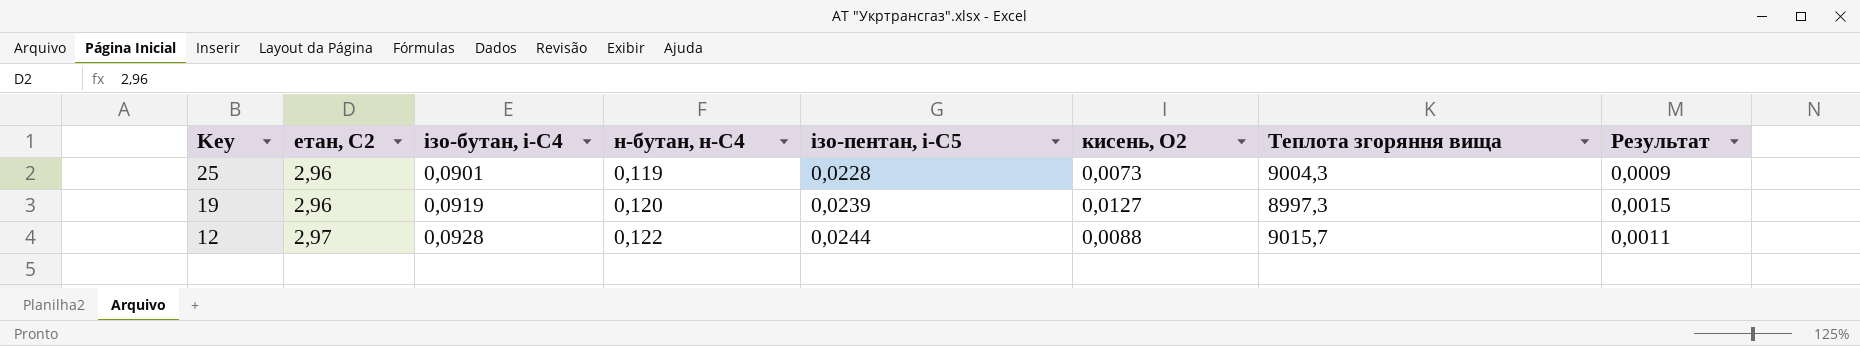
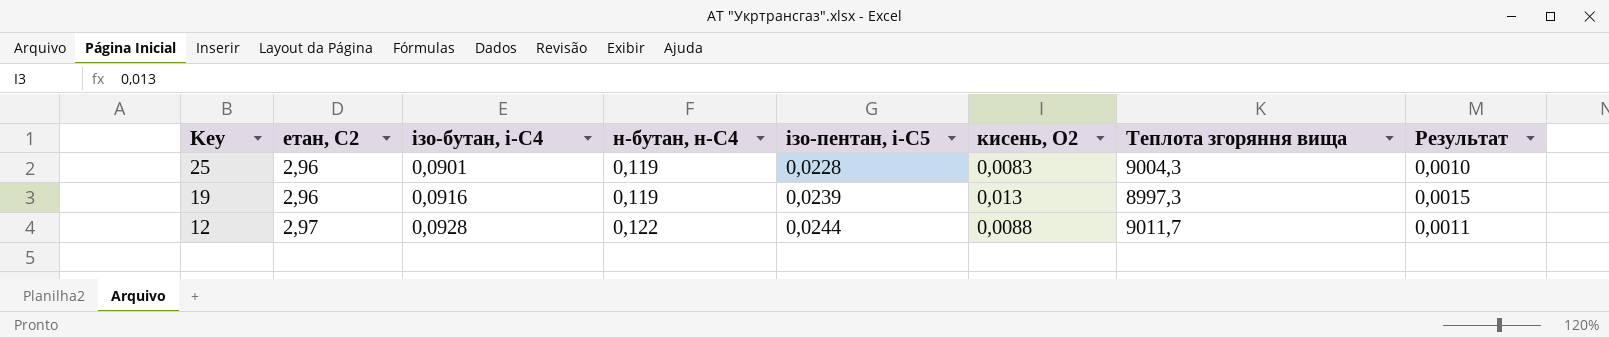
25 | кисень, О2: 0,0073 -> 0,0083
25 | Результат: 0,0009 -> 0,0010
19 | ізо-бутан, і-С4: 0,0919 -> 0,0916
19 | н-бутан, н-С4: 0,120 -> 0,119
19 | кисень, О2: 0,0127 -> 0,013
12 | Теплота згоряння вища: 9015,7 -> 9011,7

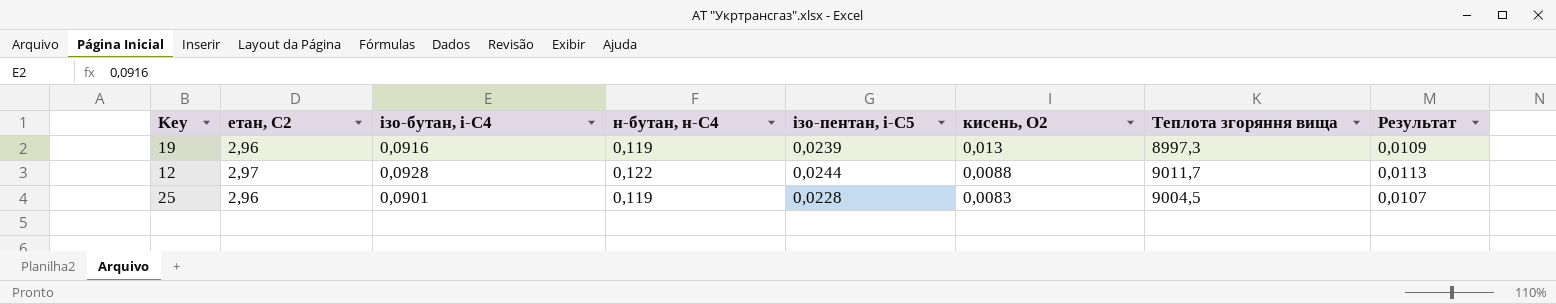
row order: Key descending -> кисень, О2 descending
column Результат | formula: [н-бутан, н-С4] * [кисень, О2] -> [ізо-бутан, і-С4] * [н-бутан, н-С4]
25 | Теплота згоряння вища: 9004,3 -> 9004,5

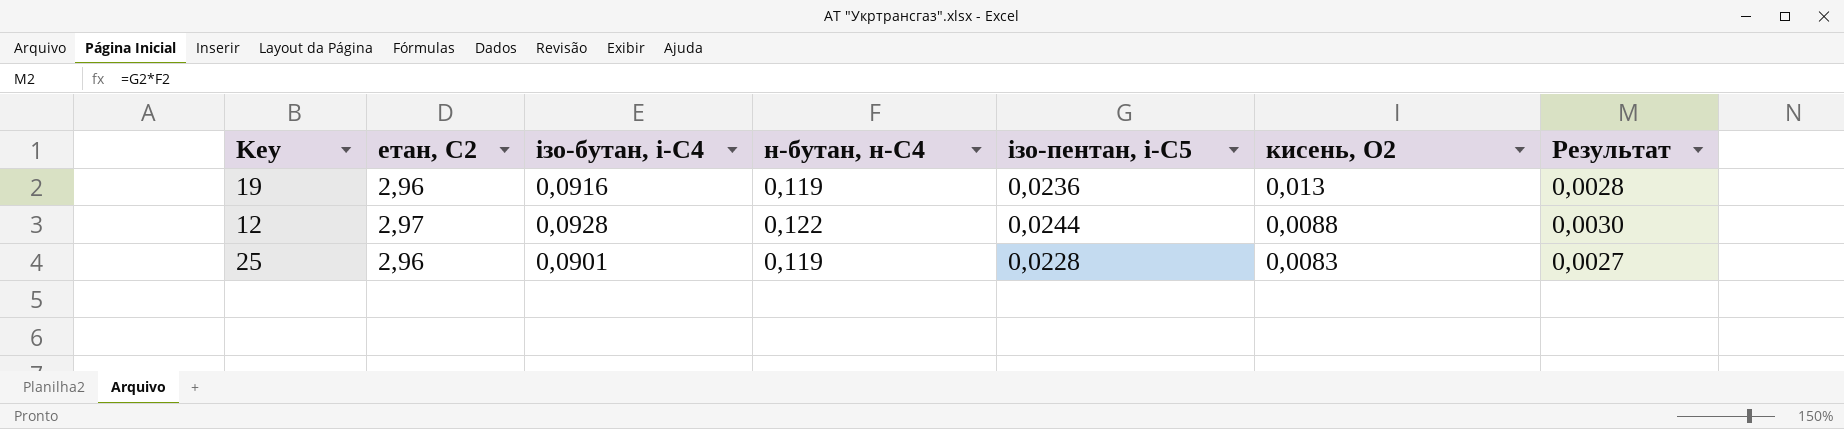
column Теплота згоряння вища | position: 7 -> none
column Результат | formula: [ізо-бутан, і-С4] * [н-бутан, н-С4] -> [н-бутан, н-С4] * [ізо-пентан, і-С5]
19 | ізо-пентан, і-С5: 0,0239 -> 0,0236

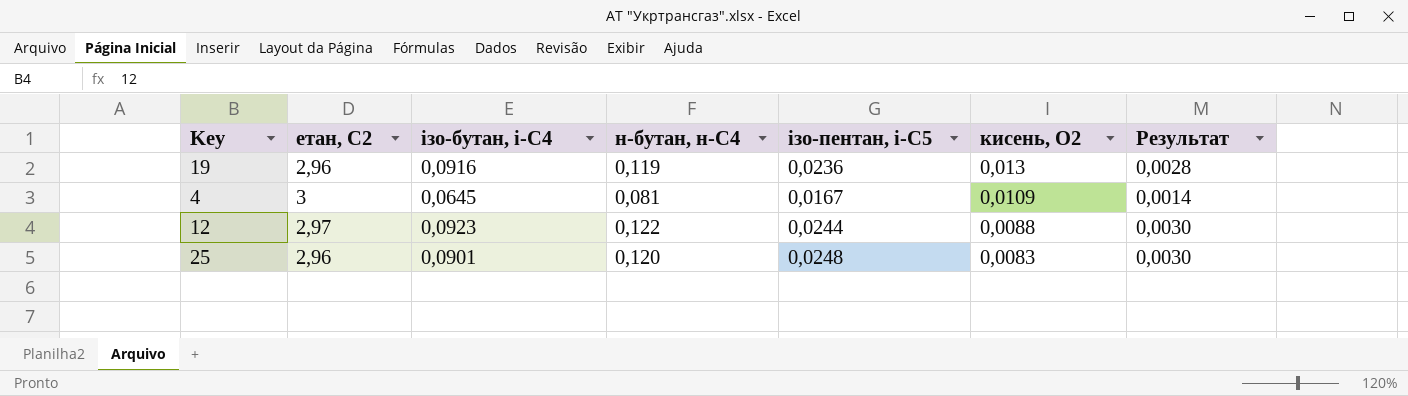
row 4: none -> 3 | 0,0645 | 0,081 | 0,0167 | 0,0109 | 0,0014
12 | ізо-бутан, і-С4: 0,0928 -> 0,0923
25 | н-бутан, н-С4: 0,119 -> 0,120
25 | ізо-пентан, і-С5: 0,0228 -> 0,0248
25 | Результат: 0,0027 -> 0,0030

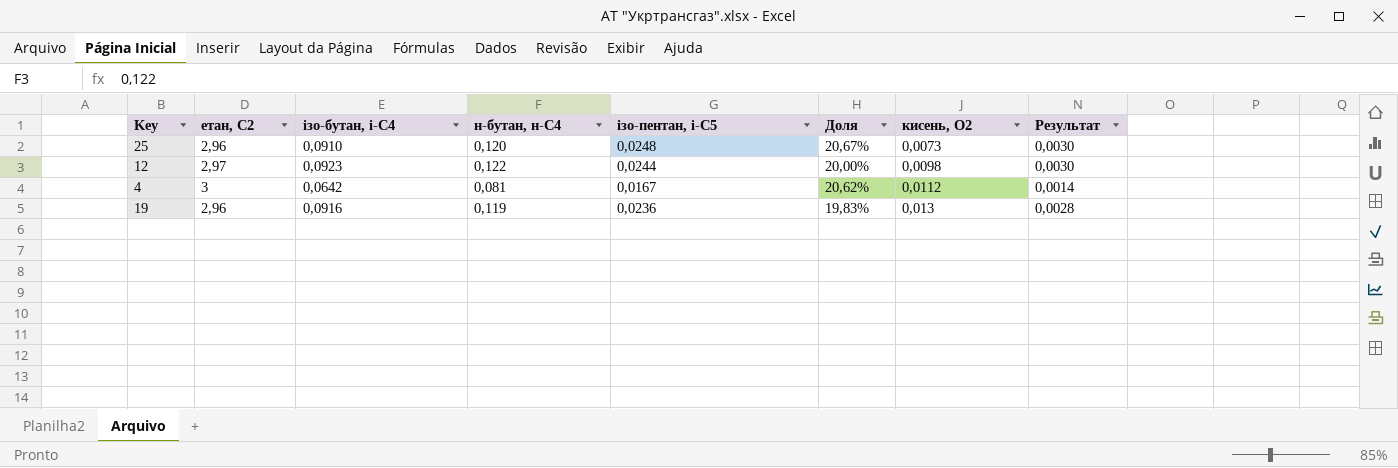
row order: кисень, О2 descending -> кисень, О2 ascending
column Доля | formula: none -> [ізо-пентан, і-С5] / [н-бутан, н-С4]
25 | ізо-бутан, і-С4: 0,0901 -> 0,0910
25 | кисень, О2: 0,0083 -> 0,0073
12 | кисень, О2: 0,0088 -> 0,0098
4 | ізо-бутан, і-С4: 0,0645 -> 0,0642
4 | кисень, О2: 0,0109 -> 0,0112

